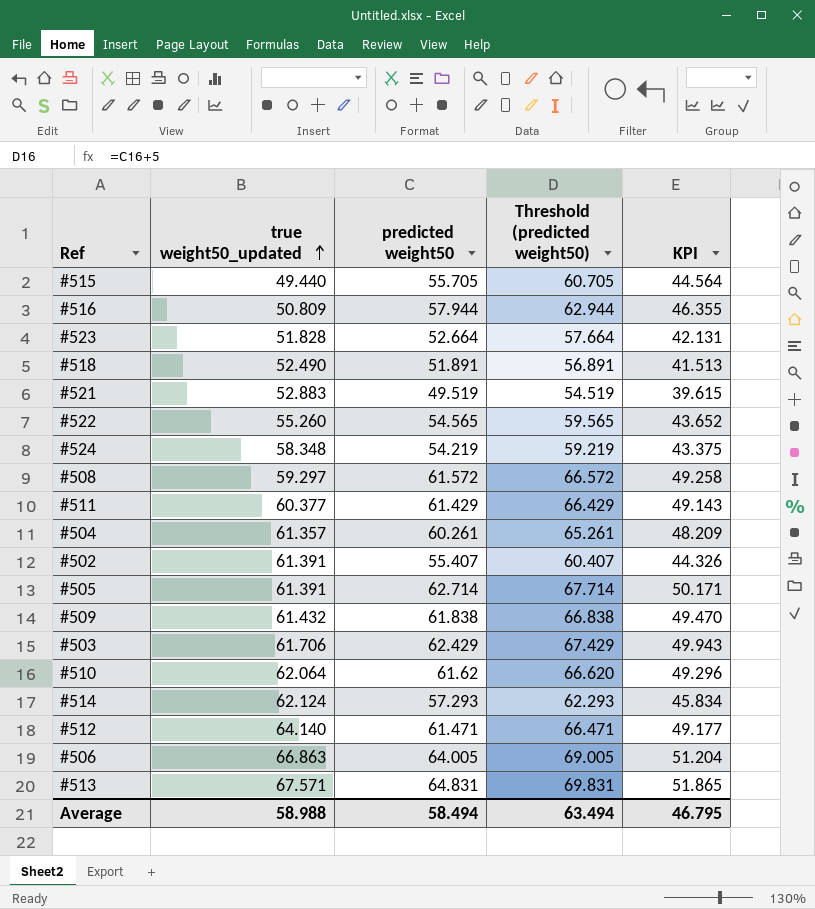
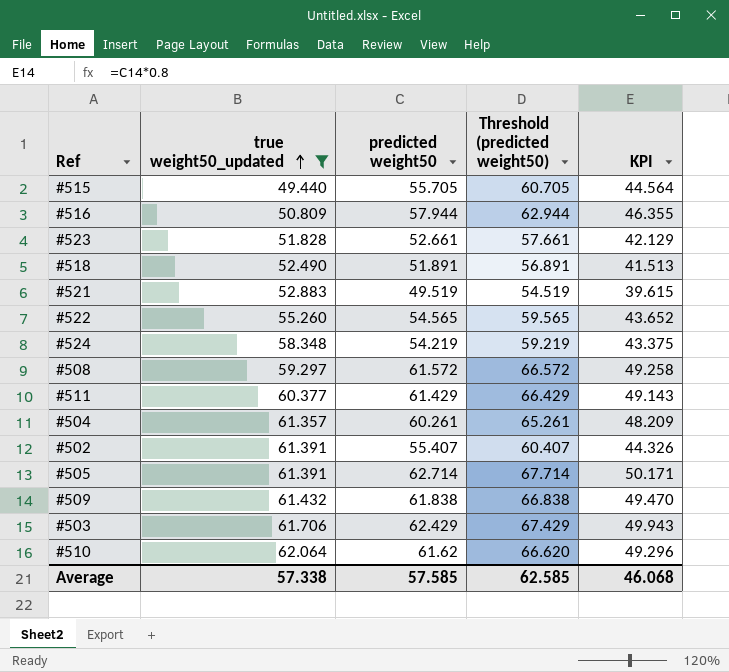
filter: none -> true weight50_updated <= 62.064
#523 | predicted weight50: 52.664 -> 52.661
#523 | Threshold (predicted weight50): 57.664 -> 57.661
#523 | KPI: 42.131 -> 42.129
Average | true weight50_updated: 58.988 -> 57.338
Average | predicted weight50: 58.494 -> 57.585
Average | Threshold (predicted weight50): 63.494 -> 62.585
Average | KPI: 46.795 -> 46.068

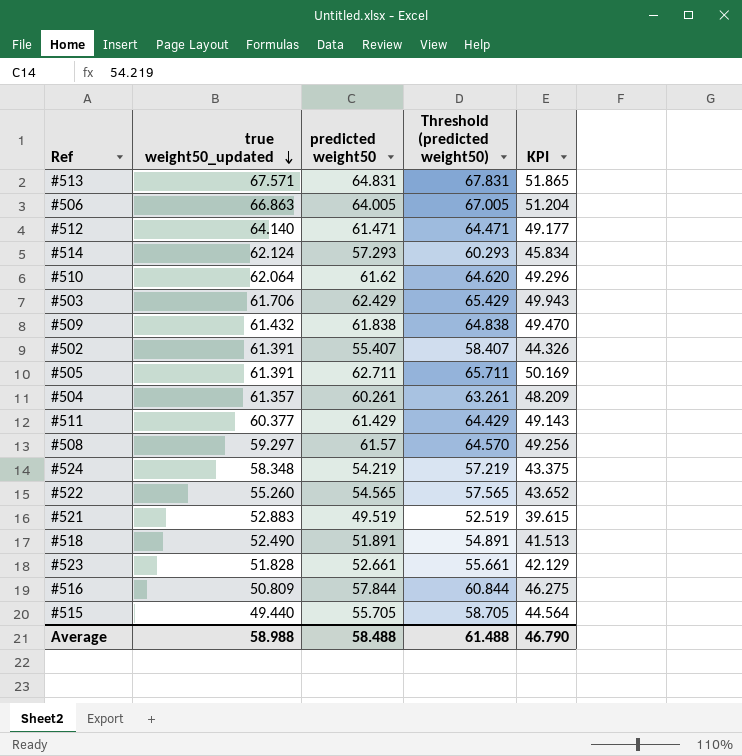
filter: true weight50_updated <= 62.064 -> none
row order: true weight50_updated ascending -> true weight50_updated descending
column Threshold (predicted weight50) | formula: [predicted weight50] + 5 -> [predicted weight50] + 3
#505 | predicted weight50: 62.714 -> 62.711
#505 | KPI: 50.171 -> 50.169
#508 | predicted weight50: 61.572 -> 61.57
#508 | KPI: 49.258 -> 49.256
#516 | predicted weight50: 57.944 -> 57.844
#516 | KPI: 46.355 -> 46.275
Average | true weight50_updated: 57.338 -> 58.988
Average | predicted weight50: 57.585 -> 58.488
Average | Threshold (predicted weight50): 62.585 -> 61.488
Average | KPI: 46.068 -> 46.790

